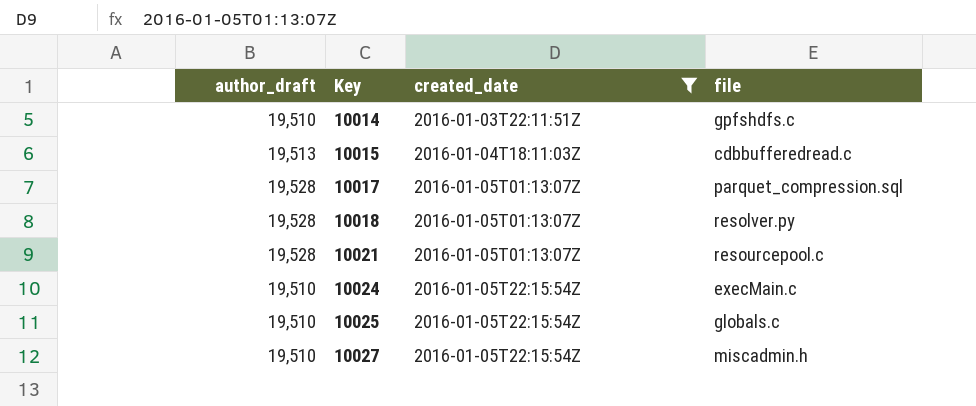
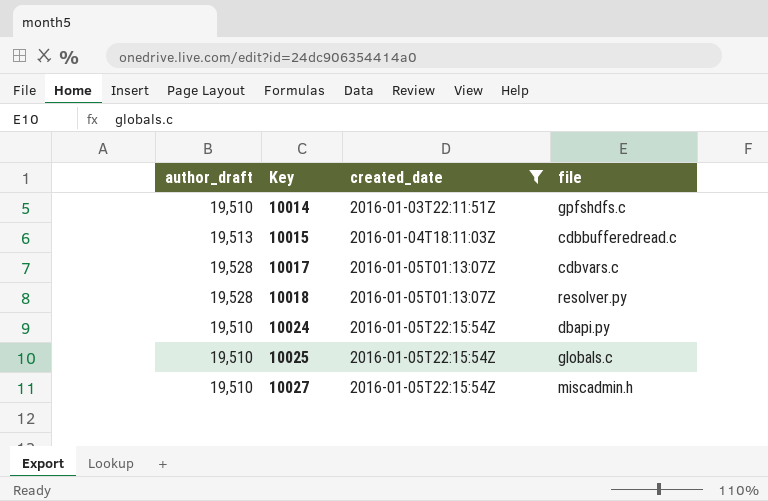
row 10021: 19,528 | 2016-01-05T01:13:07Z | resourcepool.c -> none
10017 | file: parquet_compression.sql -> cdbvars.c
10024 | file: execMain.c -> dbapi.py

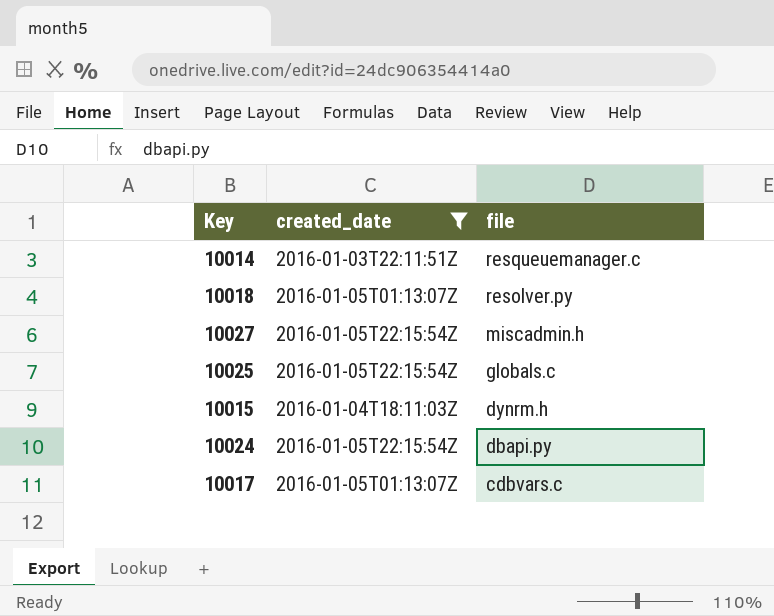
row order: Key ascending -> file descending
column author_draft | position: 1 -> none
10014 | file: gpfshdfs.c -> resqueuemanager.c
10015 | file: cdbbufferedread.c -> dynrm.h

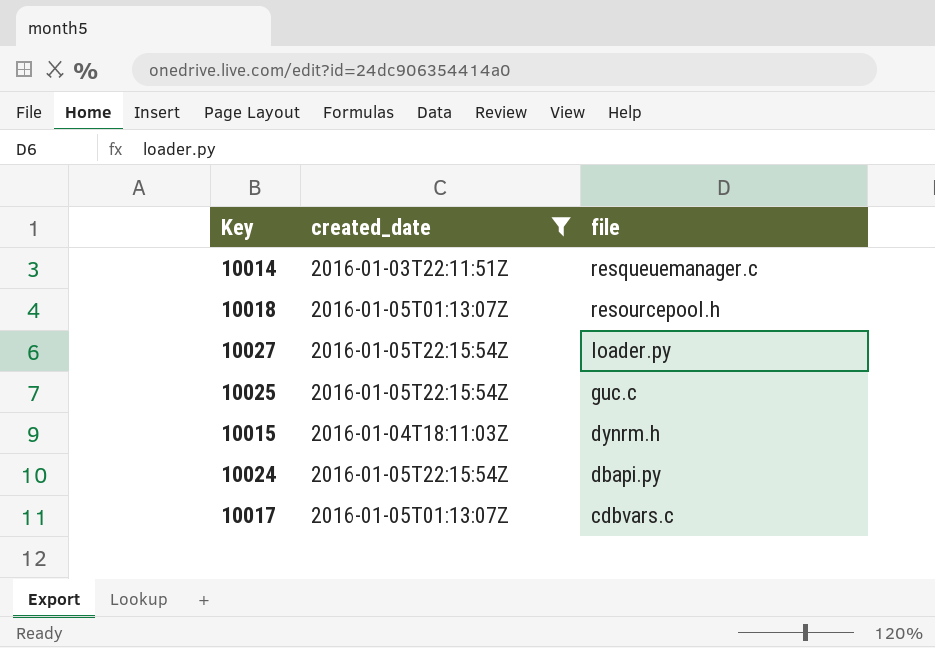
10018 | file: resolver.py -> resourcepool.h
10027 | file: miscadmin.h -> loader.py
10025 | file: globals.c -> guc.c

